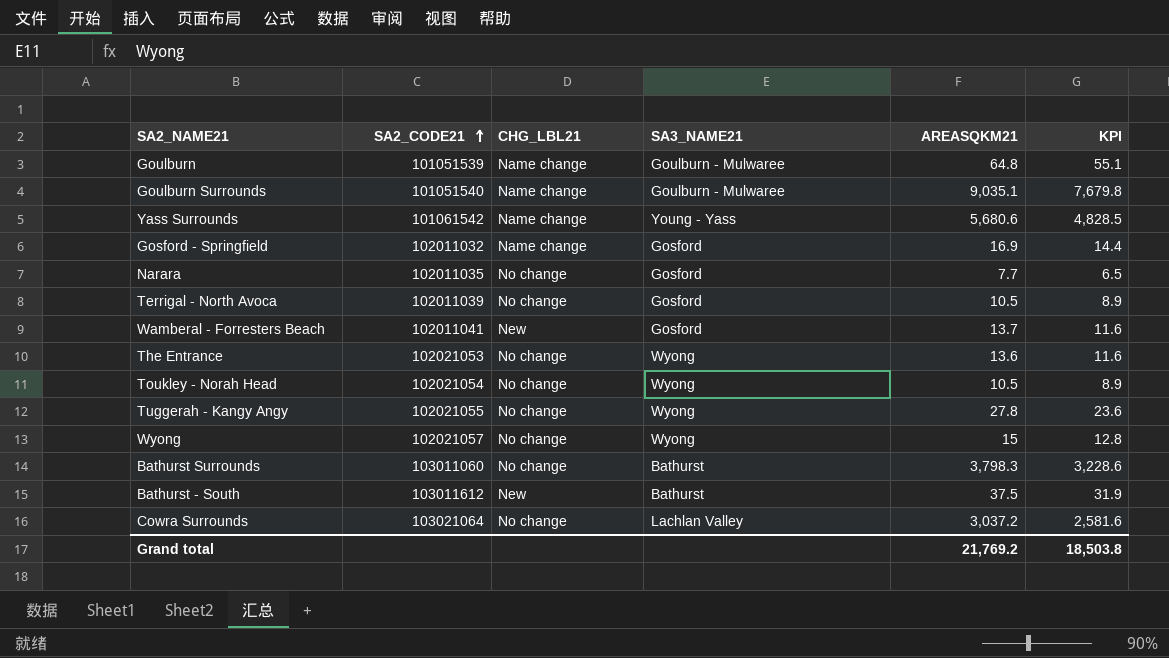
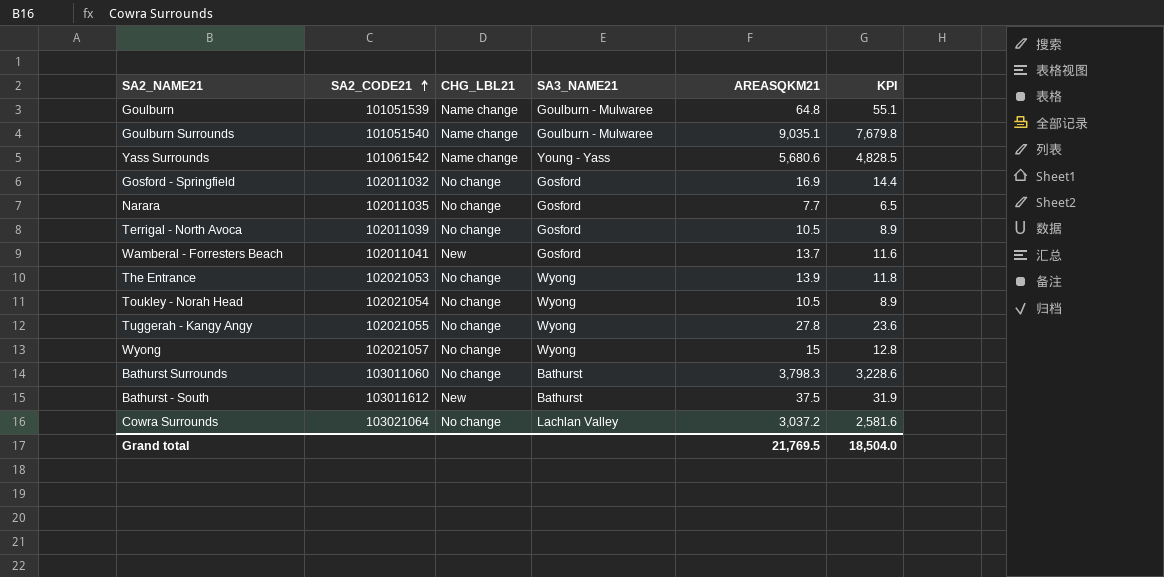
Gosford - Springfield | CHG_LBL21: Name change -> No change
The Entrance | AREASQKM21: 13.6 -> 13.9
The Entrance | KPI: 11.6 -> 11.8
Grand total | AREASQKM21: 21,769.2 -> 21,769.5
Grand total | KPI: 18,503.8 -> 18,504.0

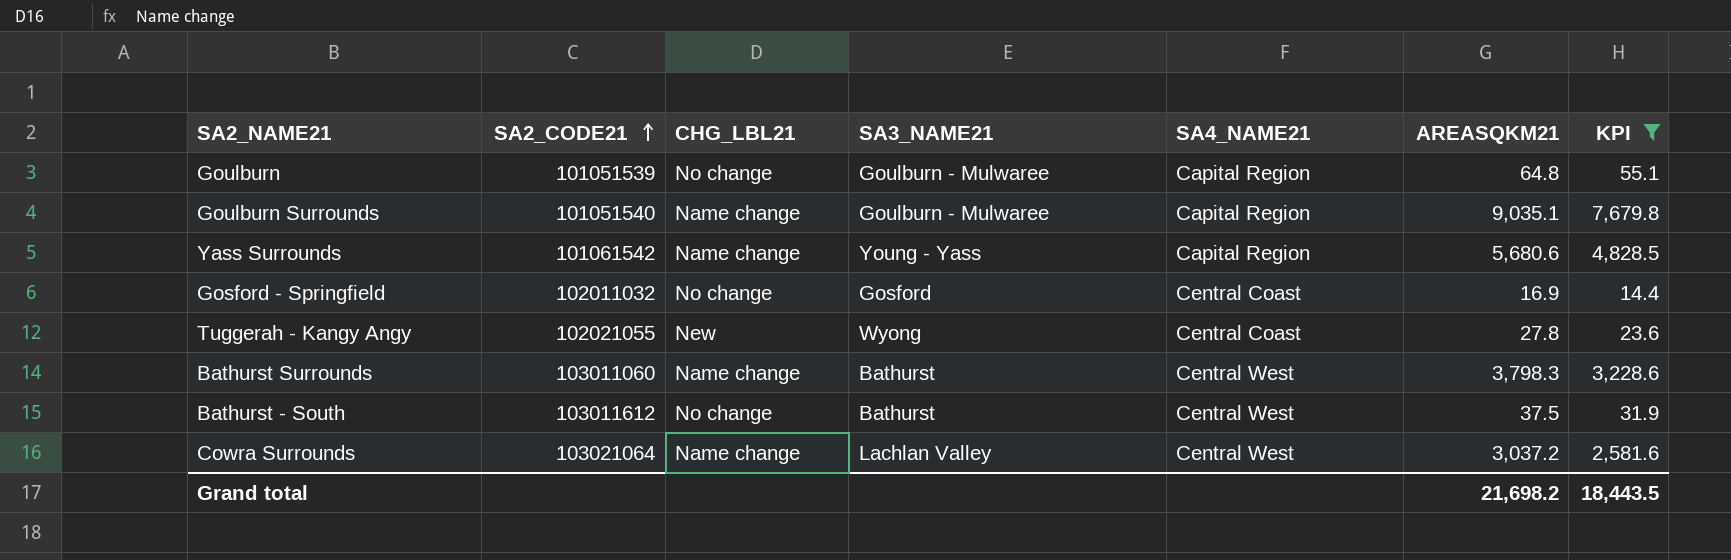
filter: none -> KPI >= 14.4
column SA4_NAME21 | position: none -> 5
Goulburn | CHG_LBL21: Name change -> No change
Tuggerah - Kangy Angy | CHG_LBL21: No change -> New
Bathurst Surrounds | CHG_LBL21: No change -> Name change
Bathurst - South | CHG_LBL21: New -> No change
Cowra Surrounds | CHG_LBL21: No change -> Name change
Grand total | AREASQKM21: 21,769.5 -> 21,698.2
Grand total | KPI: 18,504.0 -> 18,443.5

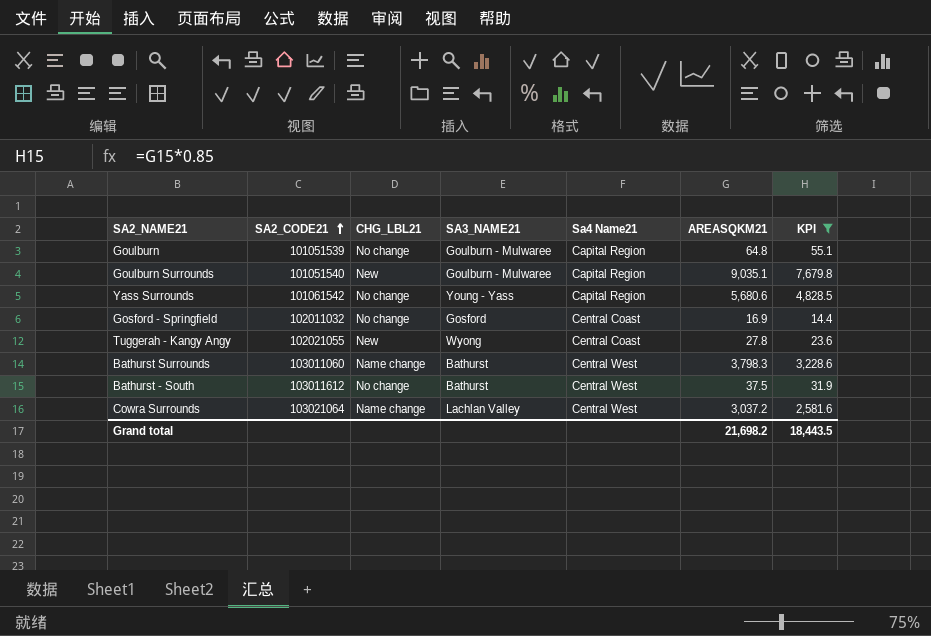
column name: SA4_NAME21 -> Sa4 Name21
Goulburn Surrounds | CHG_LBL21: Name change -> New
Yass Surrounds | CHG_LBL21: Name change -> No change

